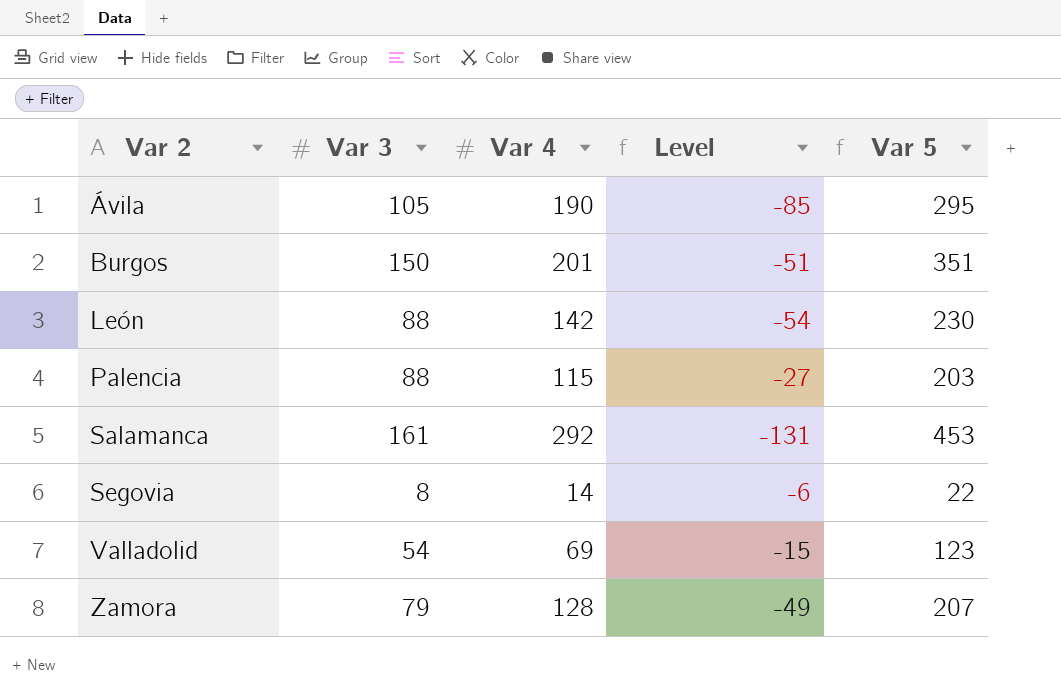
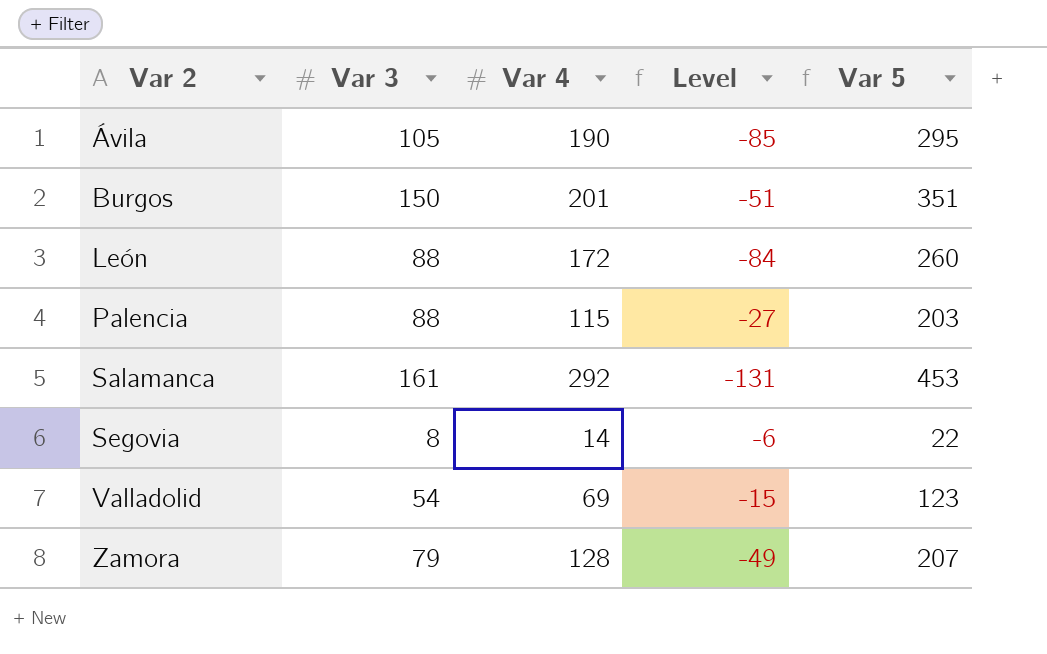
León | Var 4: 142 -> 172
León | Level: -54 -> -84
León | Var 5: 230 -> 260

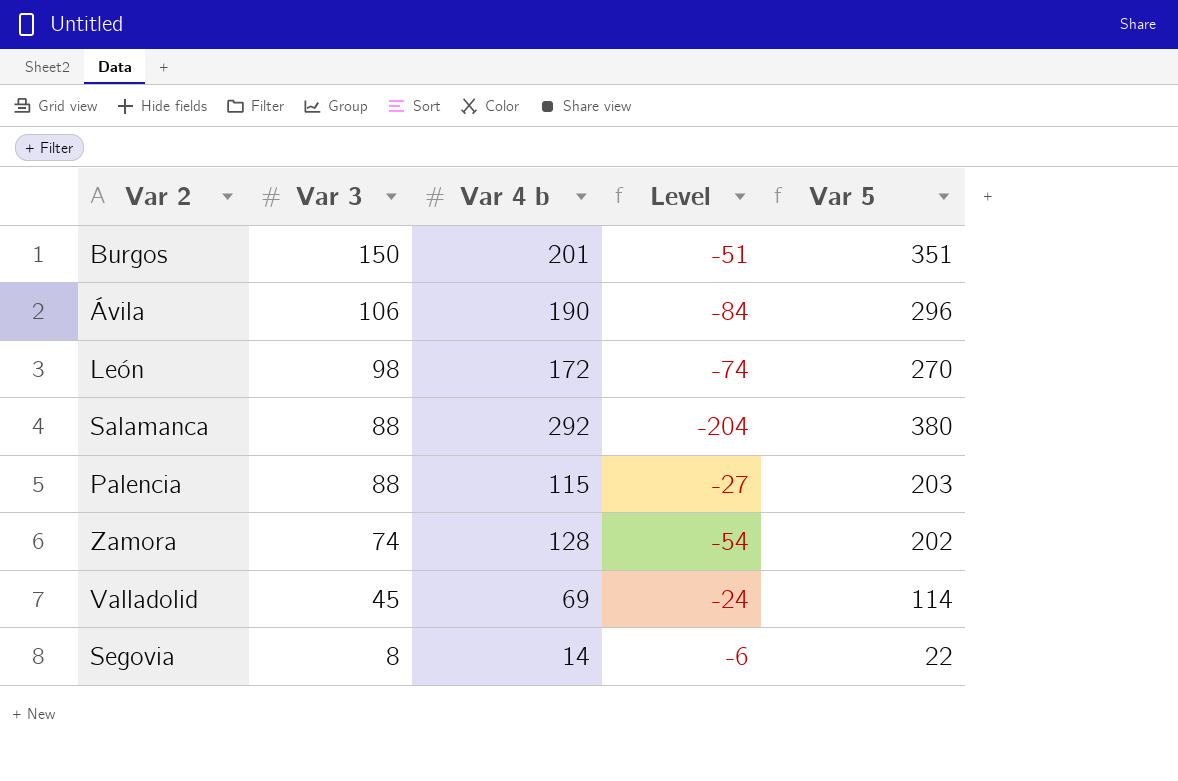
row order: Var 2 ascending -> Var 3 descending
column name: Var 4 -> Var 4 b
Ávila | Var 3: 105 -> 106
Ávila | Level: -85 -> -84
Ávila | Var 5: 295 -> 296
León | Var 3: 88 -> 98
León | Level: -84 -> -74
León | Var 5: 260 -> 270
Salamanca | Var 3: 161 -> 88
Salamanca | Level: -131 -> -204
Salamanca | Var 5: 453 -> 380
Zamora | Var 3: 79 -> 74
Zamora | Level: -49 -> -54
Zamora | Var 5: 207 -> 202
Valladolid | Var 3: 54 -> 45
Valladolid | Level: -15 -> -24
Valladolid | Var 5: 123 -> 114

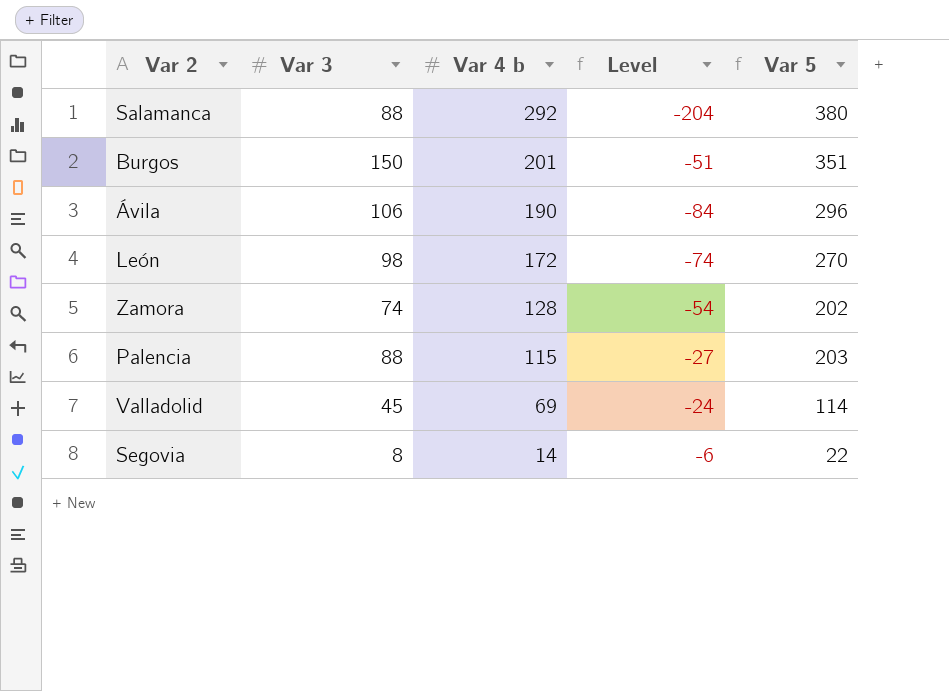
row order: Var 3 descending -> Var 4 b descending

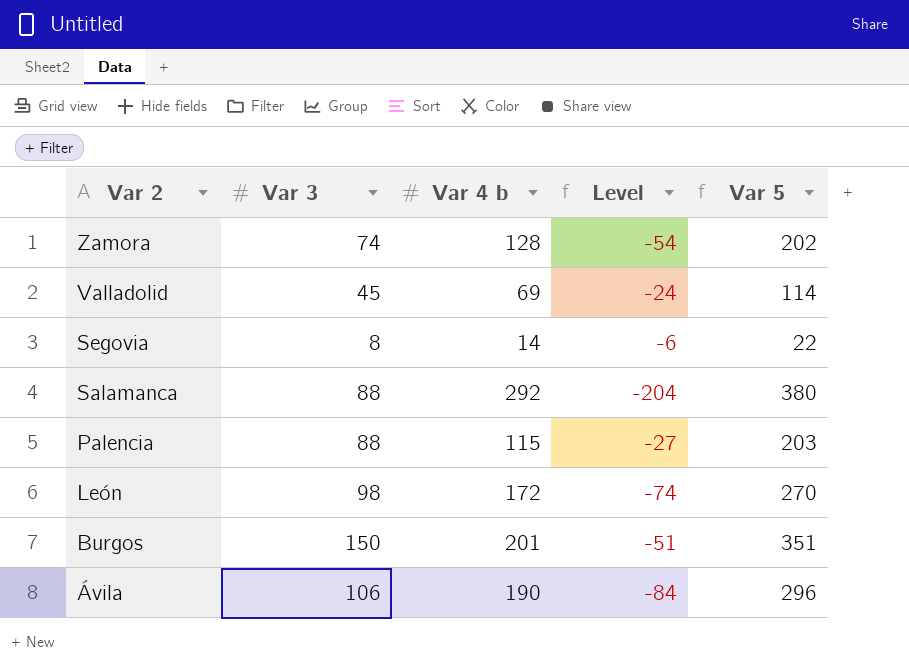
row order: Var 4 b descending -> Var 2 descending

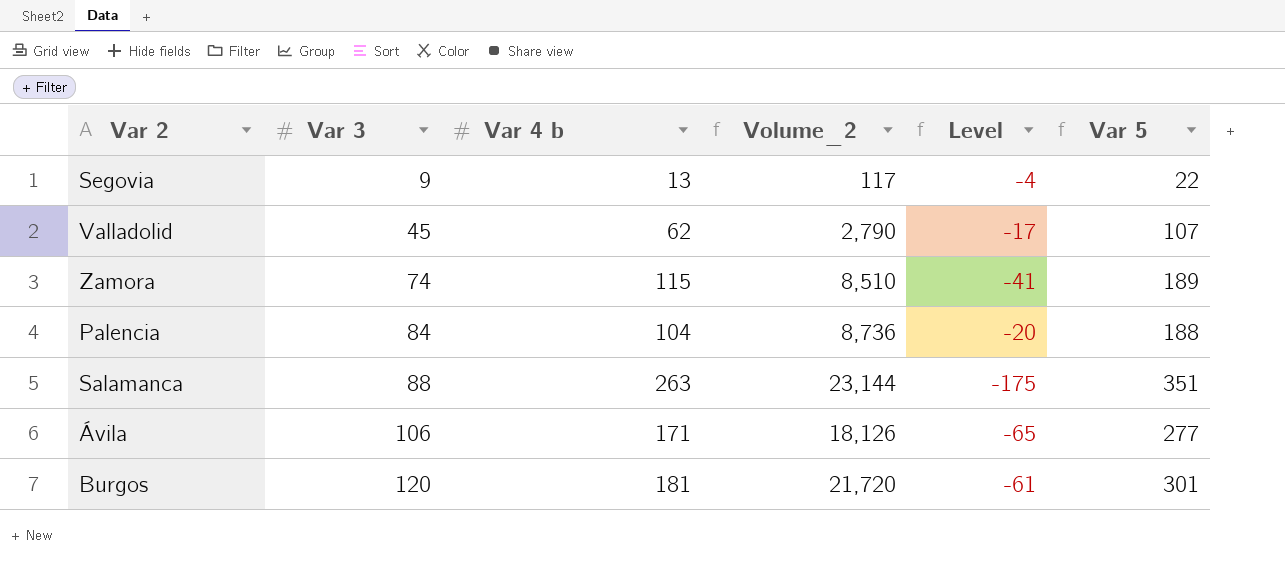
row order: Var 2 descending -> Var 3 ascending
column Volume_2 | formula: none -> [Var 3] * [Var 4 b]
row León: 98 | 172 | -74 | 270 -> none
Segovia | Var 3: 8 -> 9
Segovia | Var 4 b: 14 -> 13
Segovia | Level: -6 -> -4
Valladolid | Var 4 b: 69 -> 62
Valladolid | Level: -24 -> -17
Valladolid | Var 5: 114 -> 107
Zamora | Var 4 b: 128 -> 115
Zamora | Level: -54 -> -41
Zamora | Var 5: 202 -> 189
Palencia | Var 3: 88 -> 84
Palencia | Var 4 b: 115 -> 104
Palencia | Level: -27 -> -20
Palencia | Var 5: 203 -> 188
Salamanca | Var 4 b: 292 -> 263
Salamanca | Level: -204 -> -175
Salamanca | Var 5: 380 -> 351
Ávila | Var 4 b: 190 -> 171
Ávila | Level: -84 -> -65
Ávila | Var 5: 296 -> 277
Burgos | Var 3: 150 -> 120
Burgos | Var 4 b: 201 -> 181
Burgos | Level: -51 -> -61
Burgos | Var 5: 351 -> 301

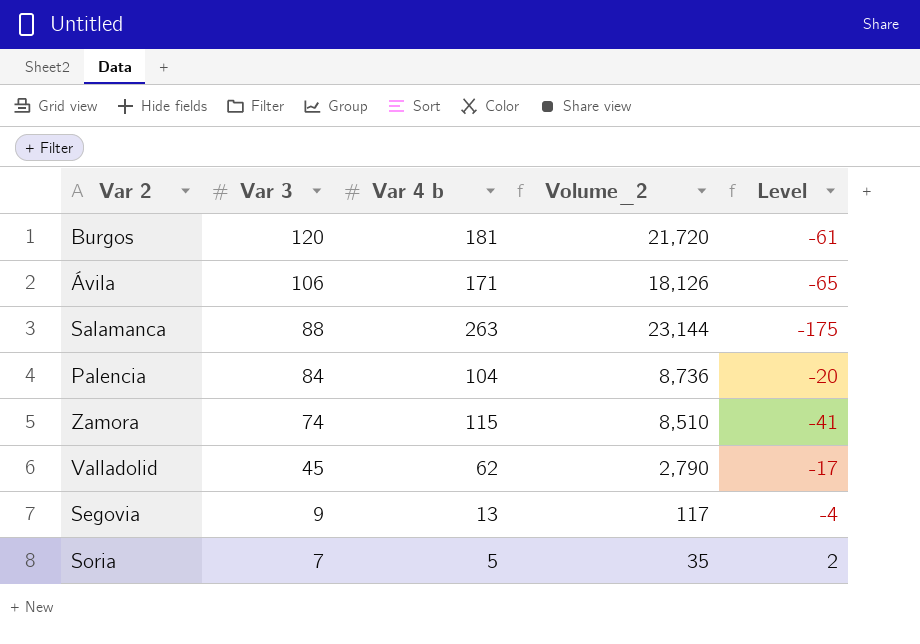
row order: Var 3 ascending -> Var 3 descending
column Var 5 | formula: [Var 3] + [Var 4 b] -> none
row Soria: none -> 7 | 5 | 35 | 2

